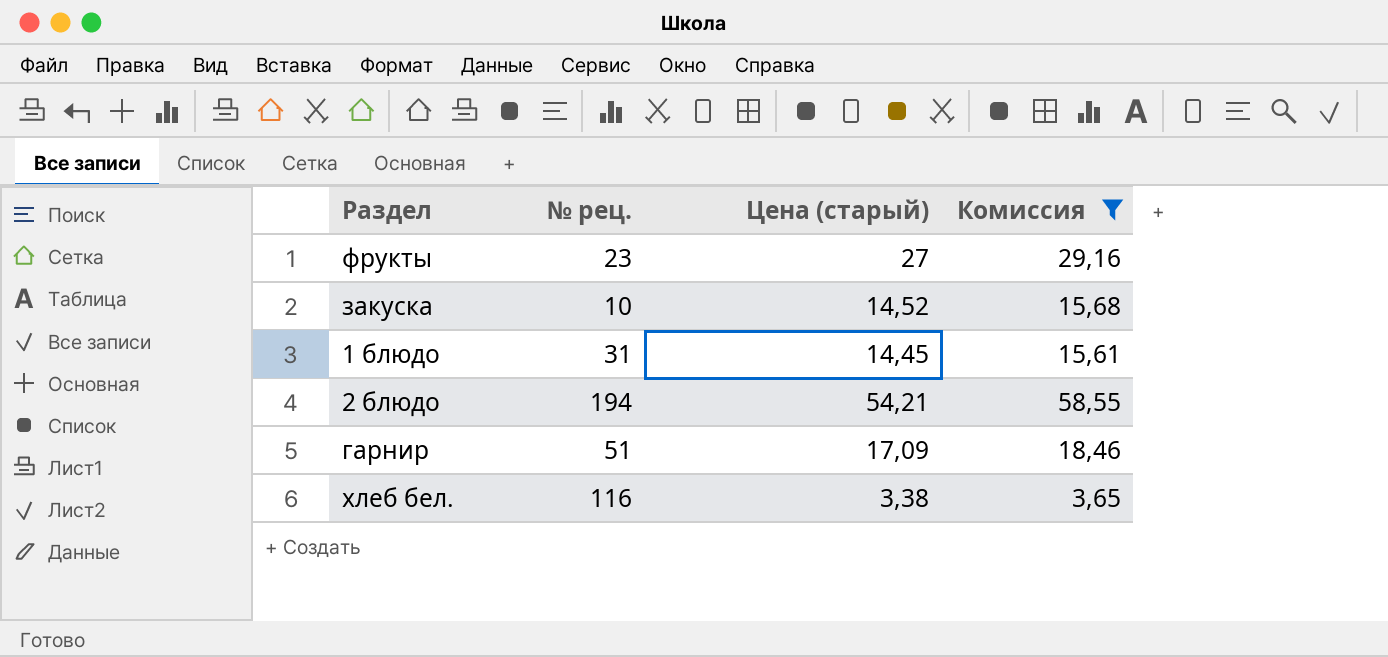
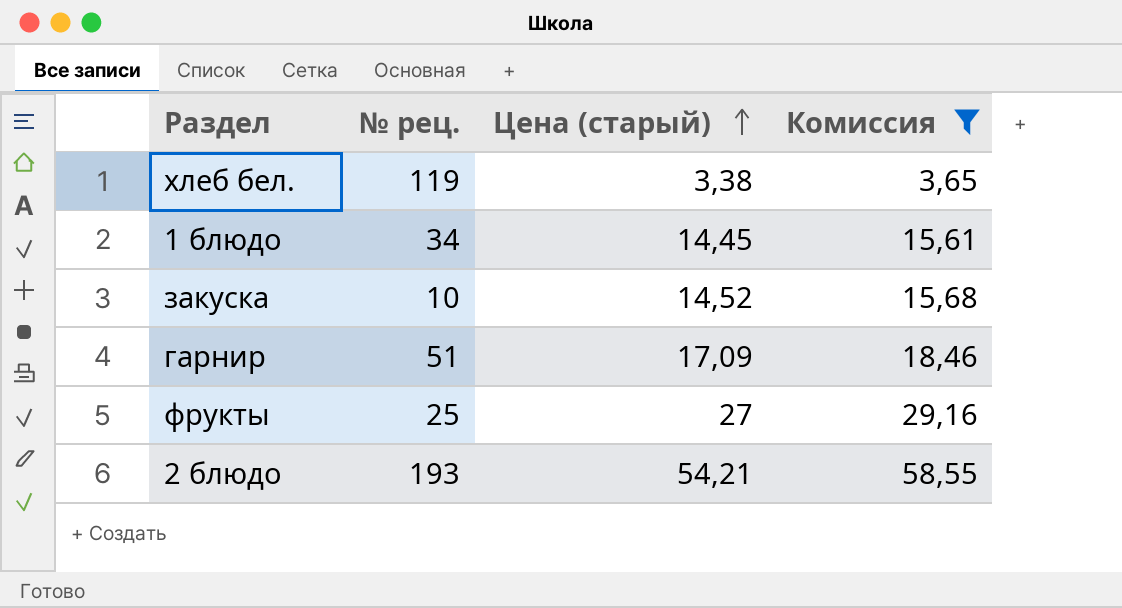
row order: none -> Цена (старый) ascending
хлеб бел. | № рец.: 116 -> 119
1 блюдо | № рец.: 31 -> 34
фрукты | № рец.: 23 -> 25
2 блюдо | № рец.: 194 -> 193

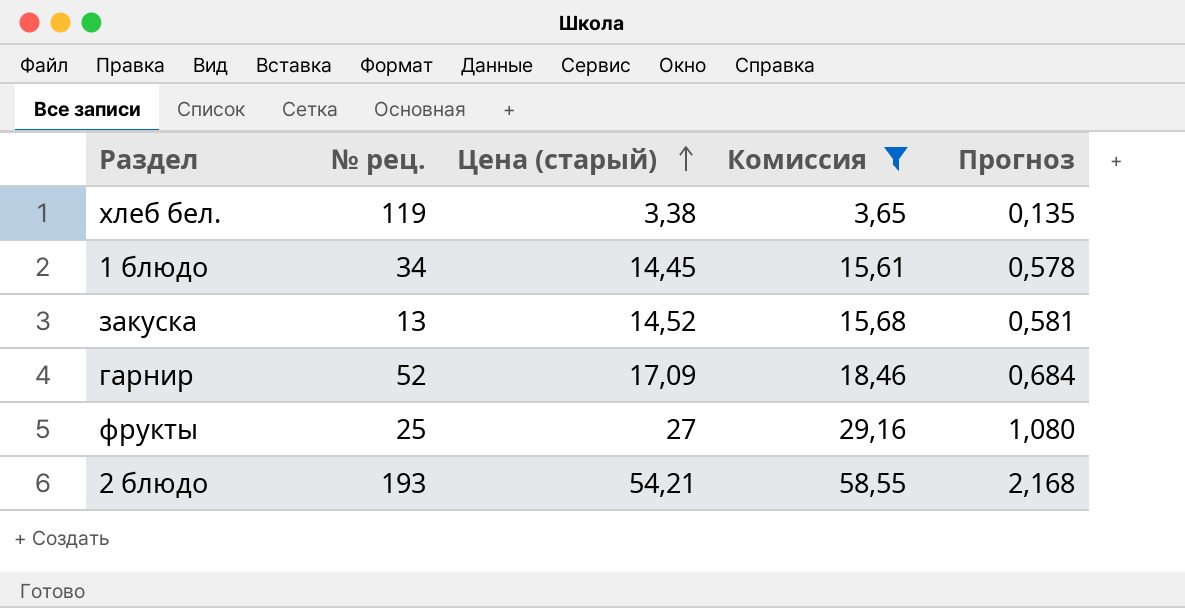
column Прогноз | formula: none -> [Цена (старый)] * 0,04
закуска | № рец.: 10 -> 13
гарнир | № рец.: 51 -> 52

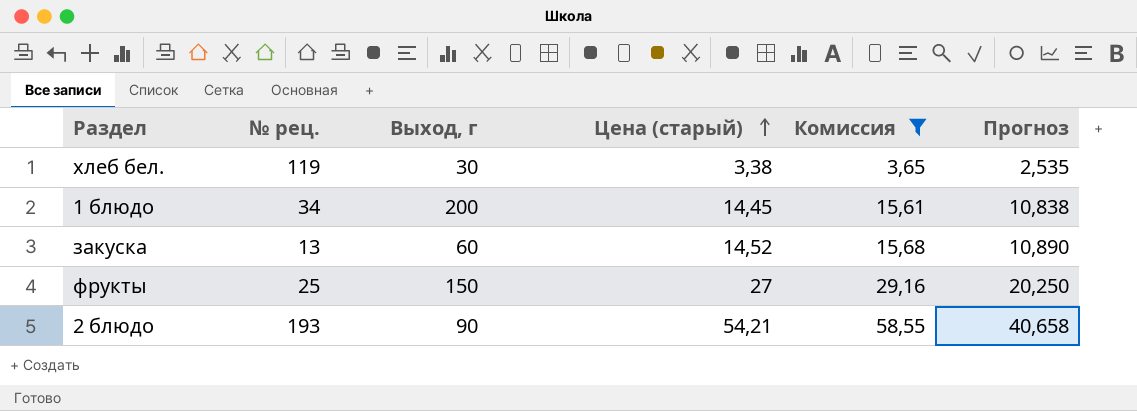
column Выход, г | position: none -> 3
column Прогноз | formula: [Цена (старый)] * 0,04 -> [Цена (старый)] * 0,75
row гарнир: 52 | 17,09 | 18,46 | 0,684 -> none

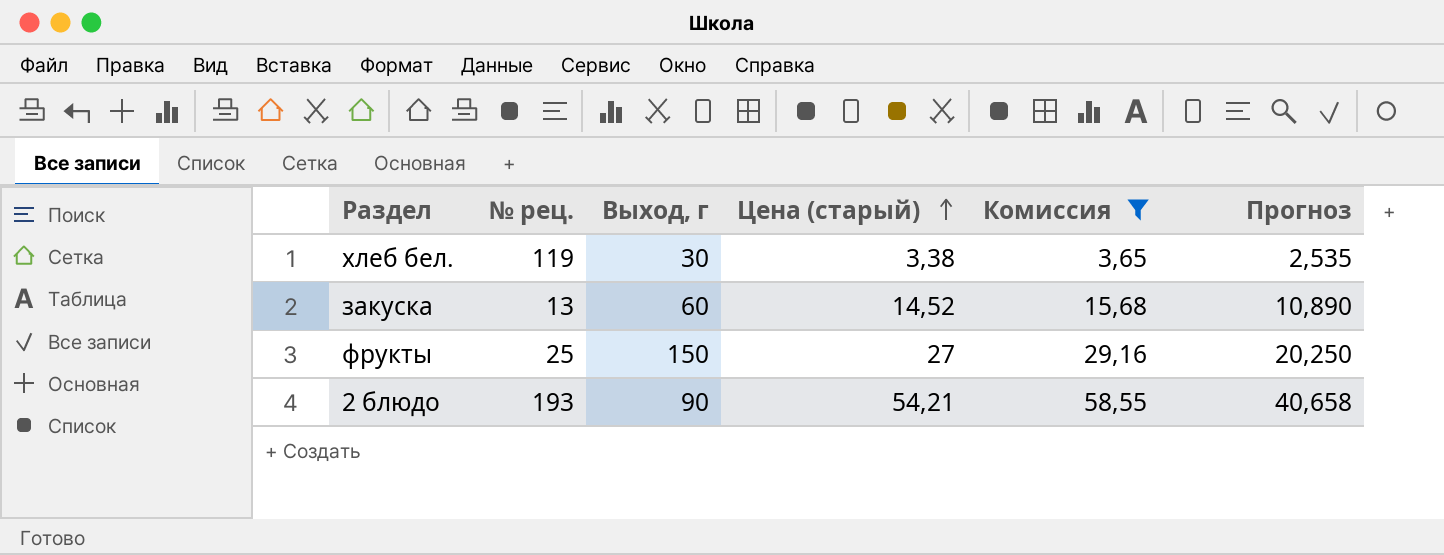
row 1 блюдо: 34 | 200 | 14,45 | 15,61 | 10,838 -> none

